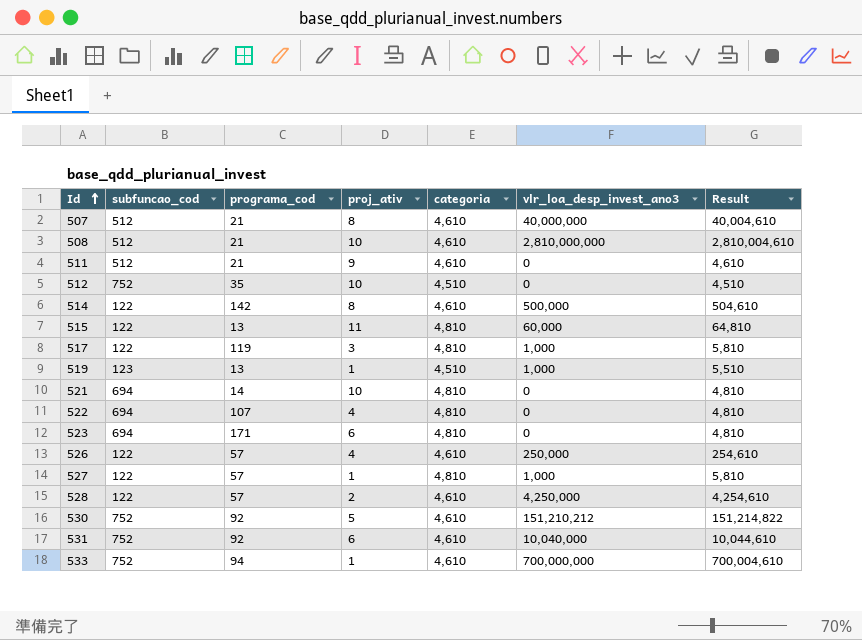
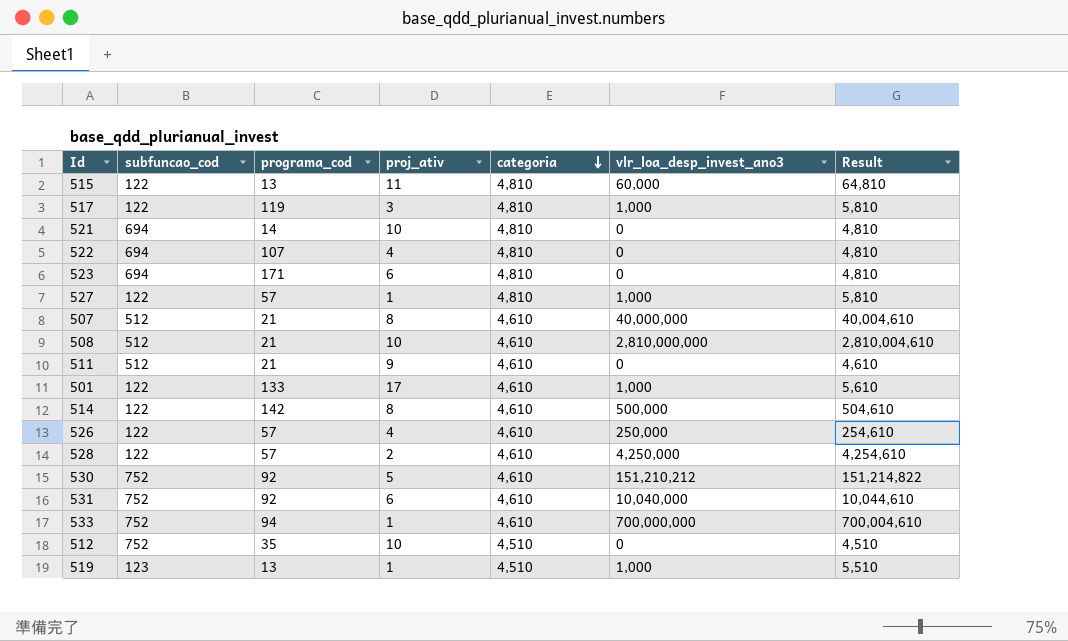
row order: Id ascending -> categoria descending
row 501: none -> 122 | 133 | 17 | 4,610 | 1,000 | 5,610

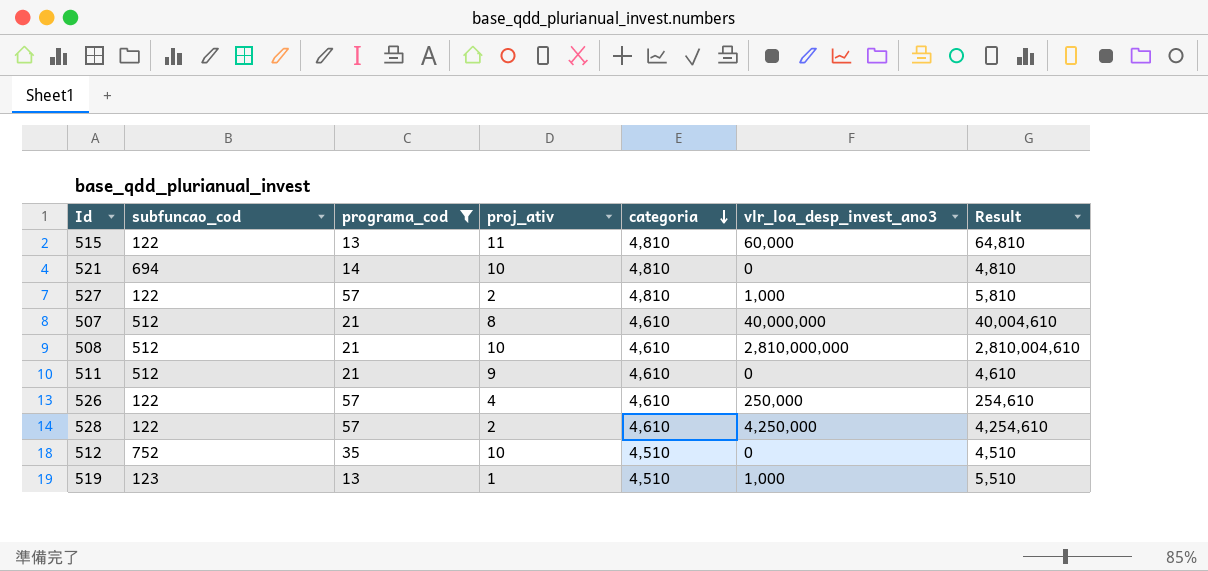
filter: none -> programa_cod <= 57
527 | proj_ativ: 1 -> 2

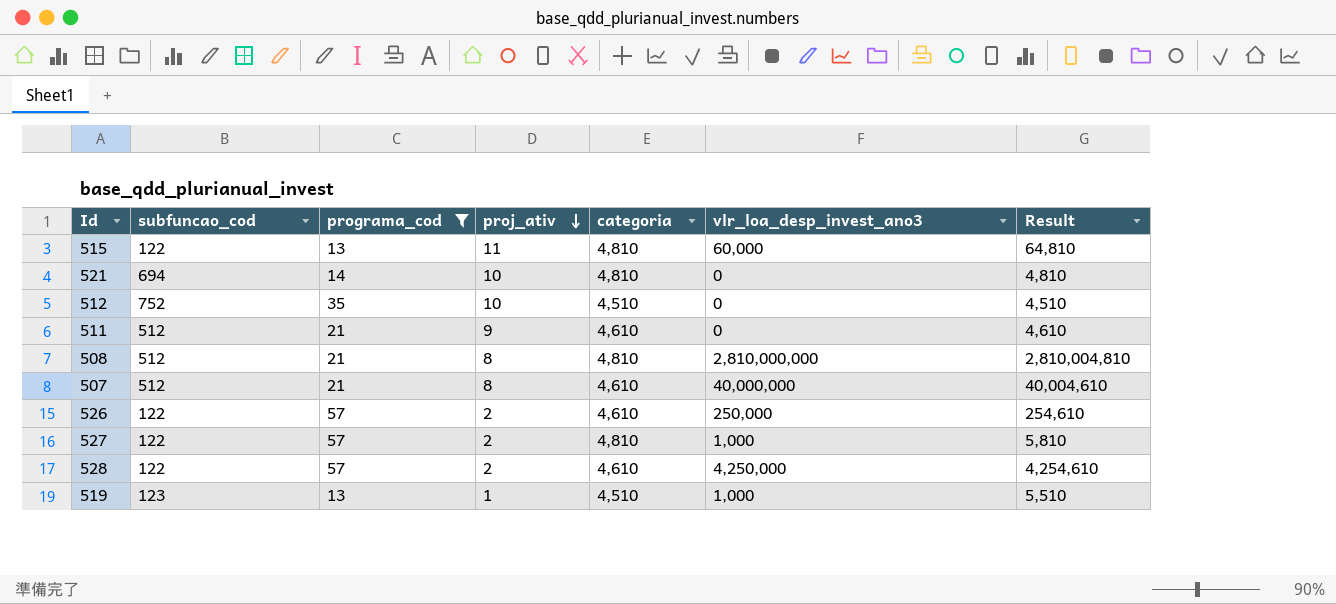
row order: categoria descending -> proj_ativ descending
508 | proj_ativ: 10 -> 8
508 | categoria: 4,610 -> 4,810
508 | Result: 2,810,004,610 -> 2,810,004,810
526 | proj_ativ: 4 -> 2

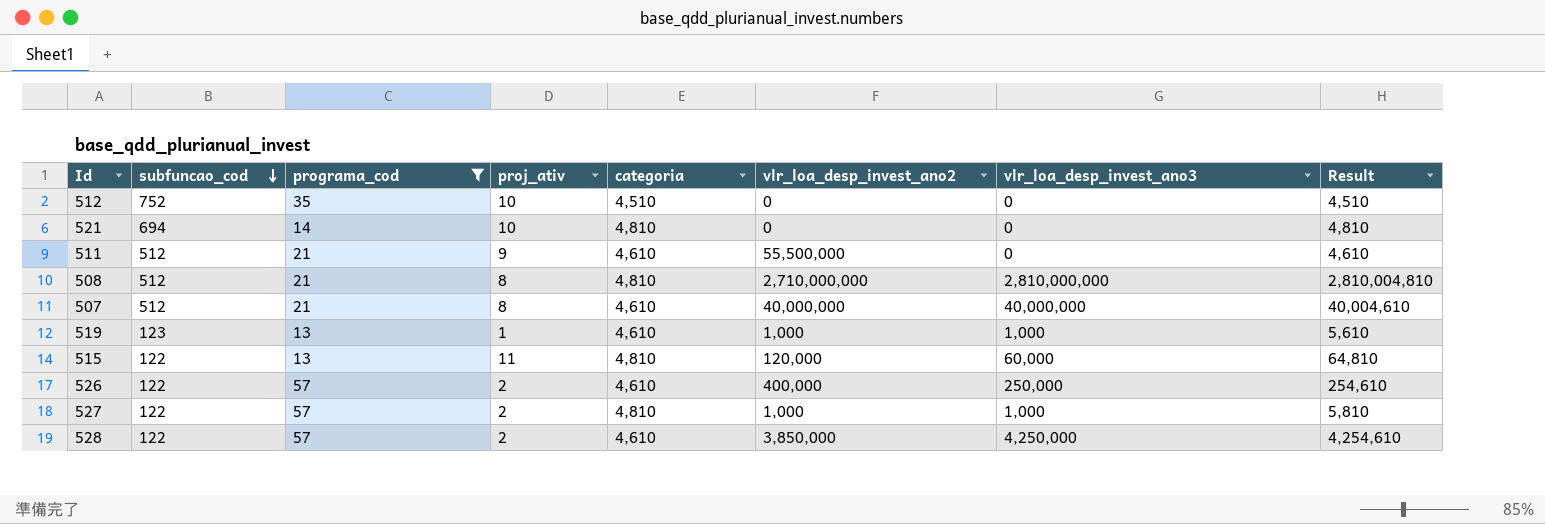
row order: proj_ativ descending -> subfuncao_cod descending
column vlr_loa_desp_invest_ano2 | position: none -> 6
519 | categoria: 4,510 -> 4,610
519 | Result: 5,510 -> 5,610

